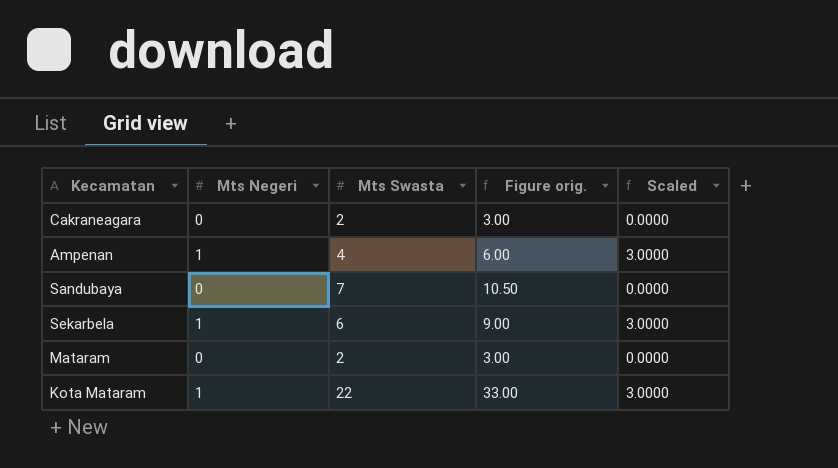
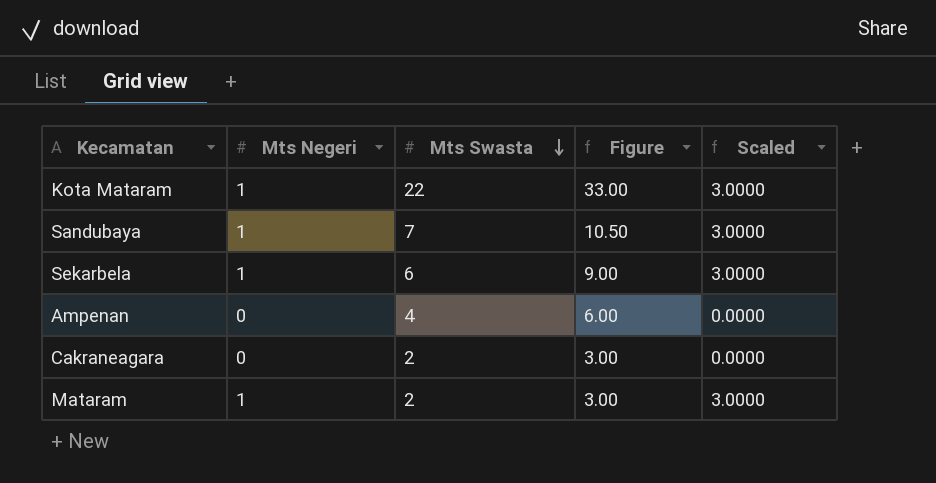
row order: none -> Mts Swasta descending
column name: Figure orig. -> Figure
Sandubaya | Mts Negeri: 0 -> 1
Sandubaya | Scaled: 0.0000 -> 3.0000
Ampenan | Mts Negeri: 1 -> 0
Ampenan | Scaled: 3.0000 -> 0.0000
Mataram | Mts Negeri: 0 -> 1
Mataram | Scaled: 0.0000 -> 3.0000

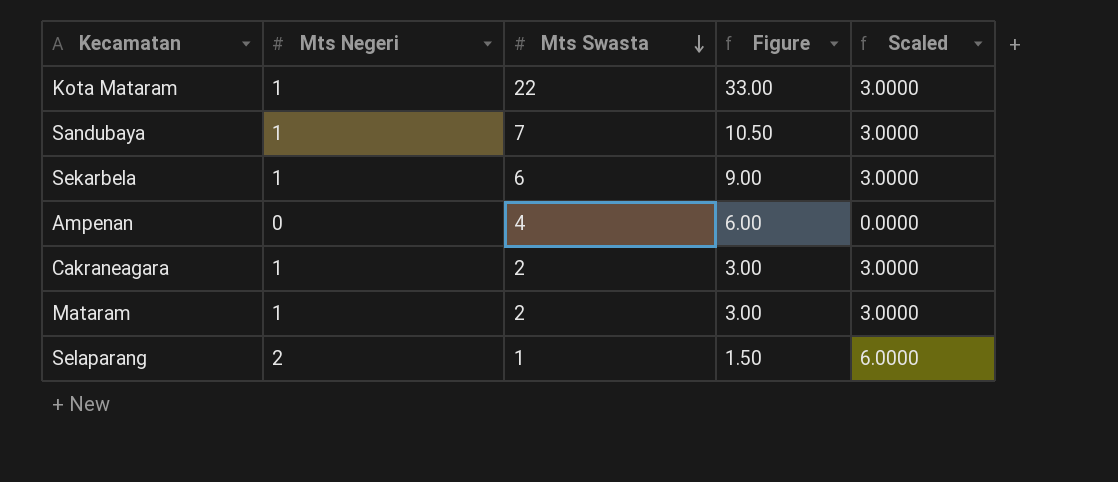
Cakraneagara | Mts Negeri: 0 -> 1
Cakraneagara | Scaled: 0.0000 -> 3.0000
row Selaparang: none -> 2 | 1 | 1.50 | 6.0000

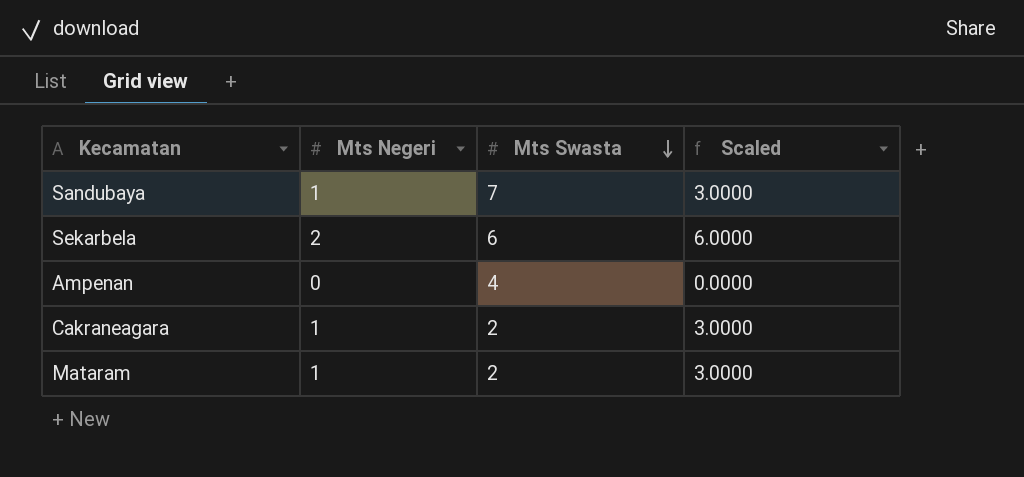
column Figure | formula: [Mts Swasta] * 1.5 -> none
row Kota Mataram: 1 | 22 | 33.00 | 3.0000 -> none
row Selaparang: 2 | 1 | 1.50 | 6.0000 -> none
Sekarbela | Mts Negeri: 1 -> 2
Sekarbela | Scaled: 3.0000 -> 6.0000

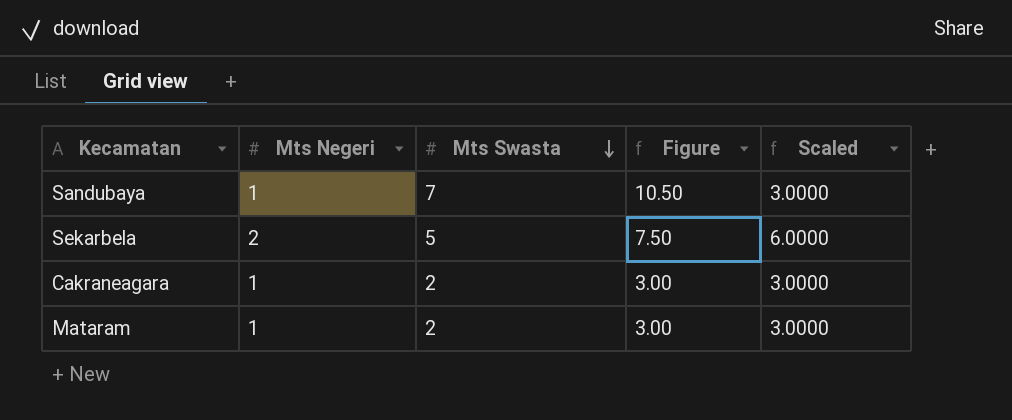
column Figure | formula: none -> [Mts Swasta] * 1.5
row Ampenan: 0 | 4 | 0.0000 -> none
Sekarbela | Mts Swasta: 6 -> 5

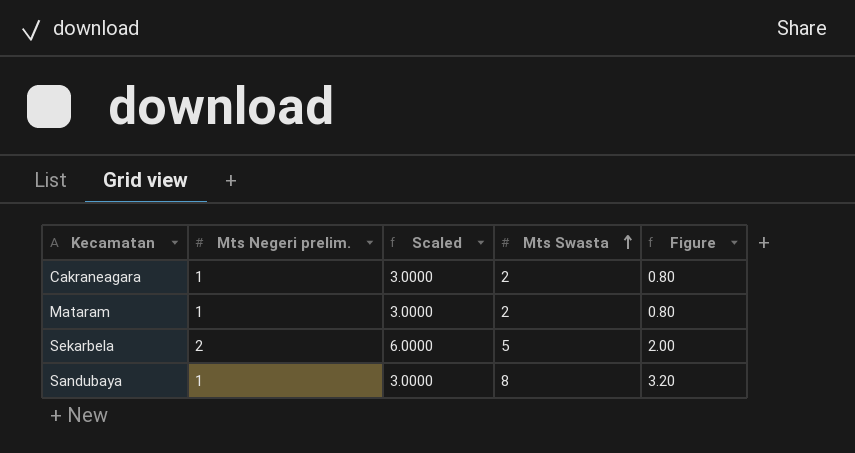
row order: Mts Swasta descending -> Mts Swasta ascending
column name: Mts Negeri -> Mts Negeri prelim.
column Scaled | position: 5 -> 3
column Figure | formula: [Mts Swasta] * 1.5 -> [Mts Swasta] * 0.4
Sandubaya | Mts Swasta: 7 -> 8

